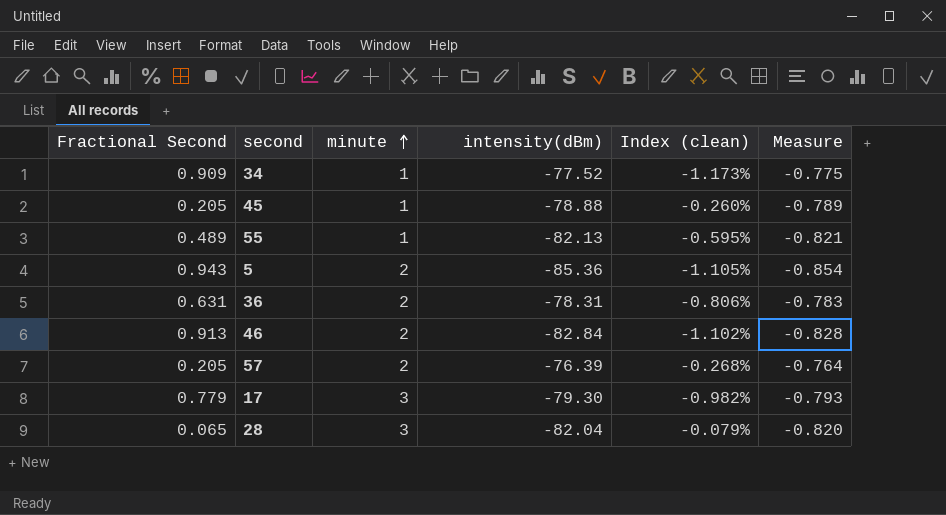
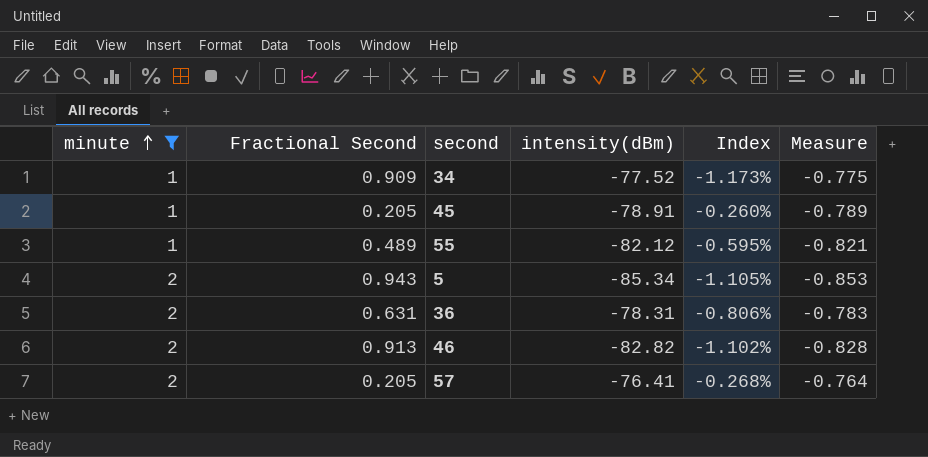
filter: none -> minute != 3
column minute | position: 3 -> 1
column name: Index (clean) -> Index
45 | intensity(dBm): -78.88 -> -78.91
55 | intensity(dBm): -82.13 -> -82.12
5 | intensity(dBm): -85.36 -> -85.34
5 | Measure: -0.854 -> -0.853
46 | intensity(dBm): -82.84 -> -82.82
57 | intensity(dBm): -76.39 -> -76.41

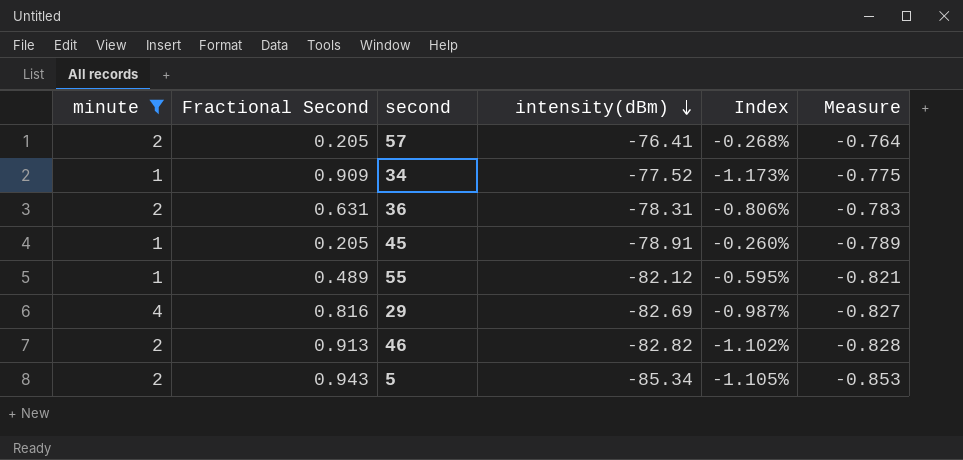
row order: minute ascending -> intensity(dBm) descending
row 29: none -> 4 | 0.816 | -82.69 | -0.987% | -0.827

